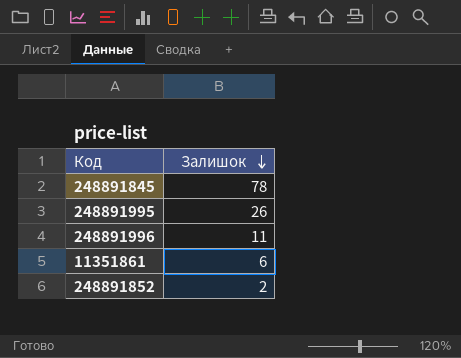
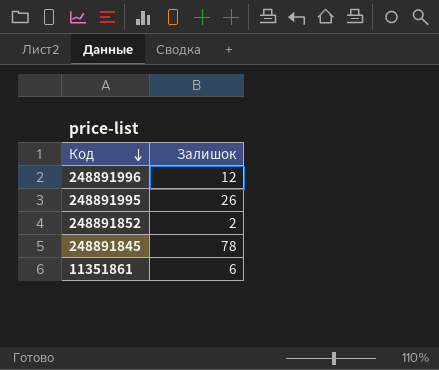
row order: Залишок descending -> Код descending
248891996 | Залишок: 11 -> 12

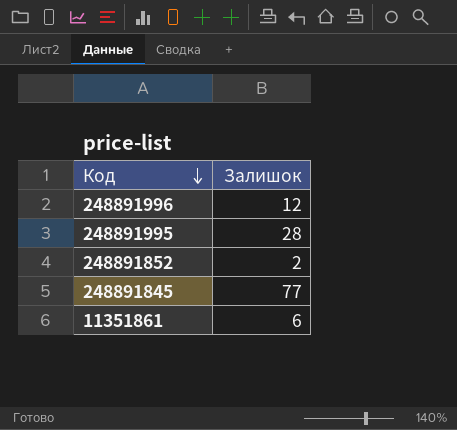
248891995 | Залишок: 26 -> 28
248891845 | Залишок: 78 -> 77

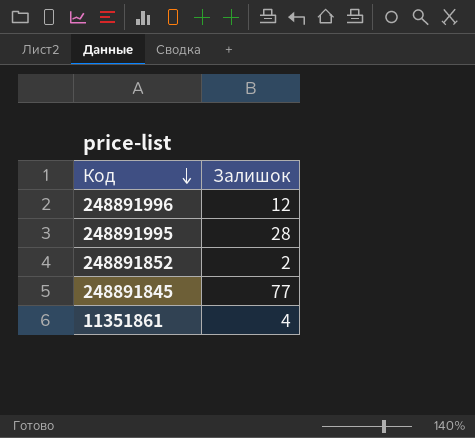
11351861 | Залишок: 6 -> 4

